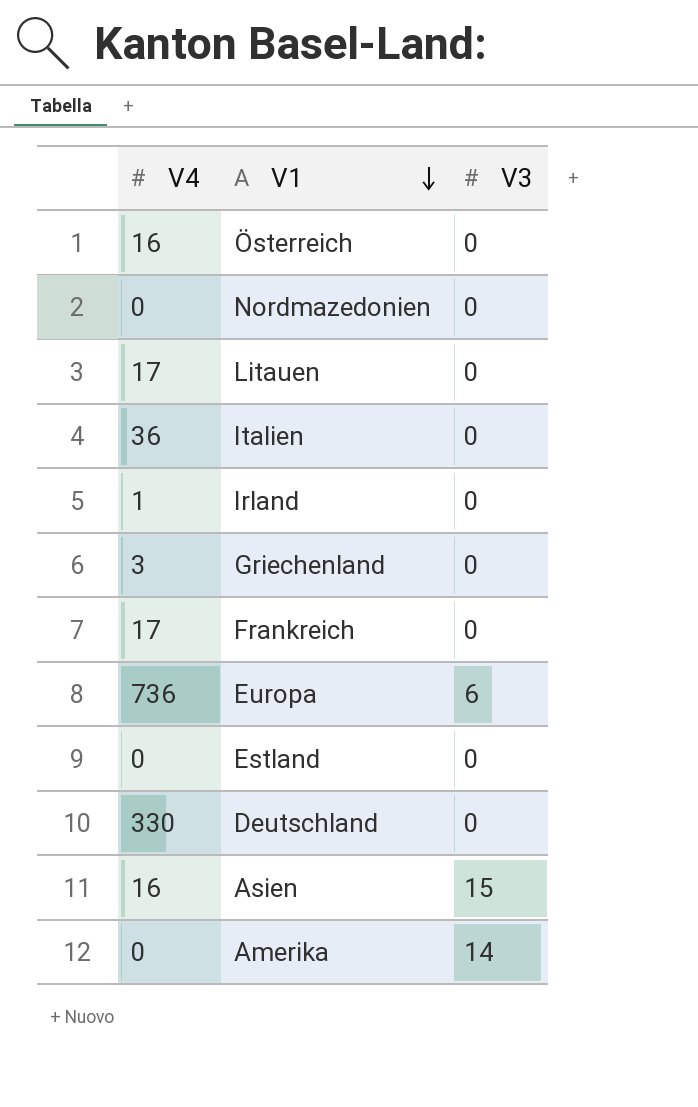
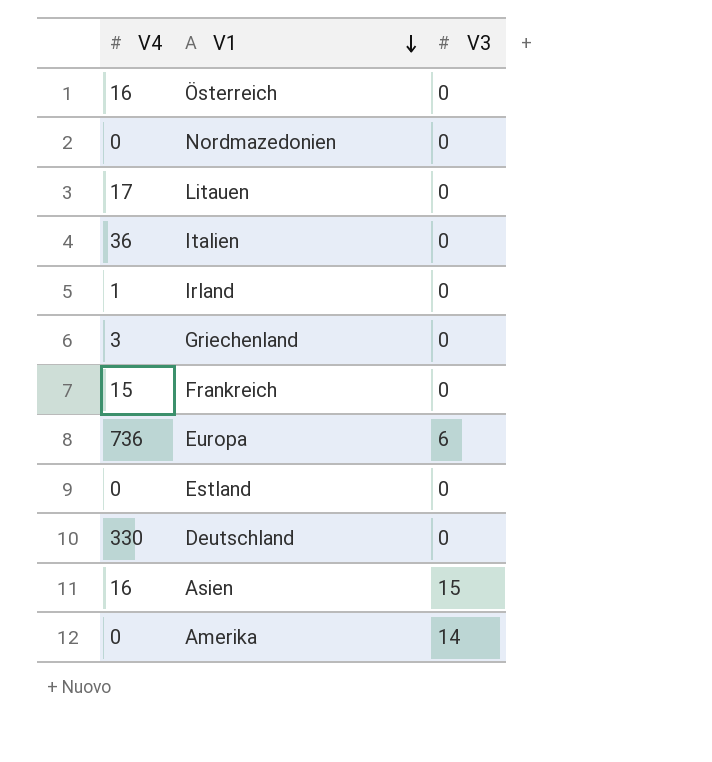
Frankreich | V4: 17 -> 15

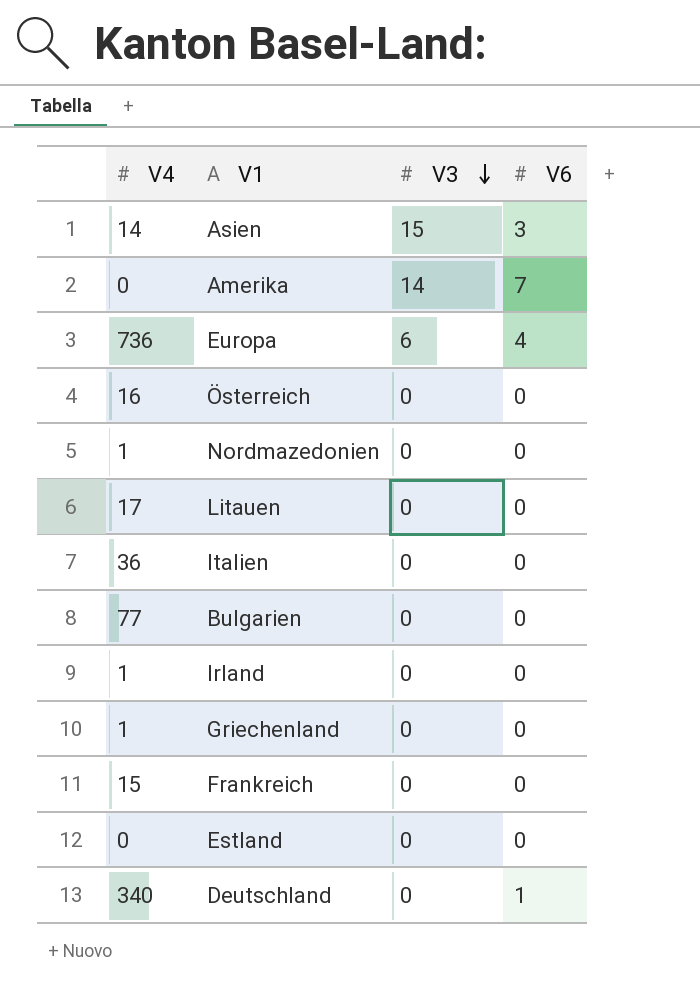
row order: V1 descending -> V3 descending
column V6 | position: none -> 4
Asien | V4: 16 -> 14
Nordmazedonien | V4: 0 -> 1
row Bulgarien: none -> 77 | 0 | 0
Griechenland | V4: 3 -> 1
Deutschland | V4: 330 -> 340

